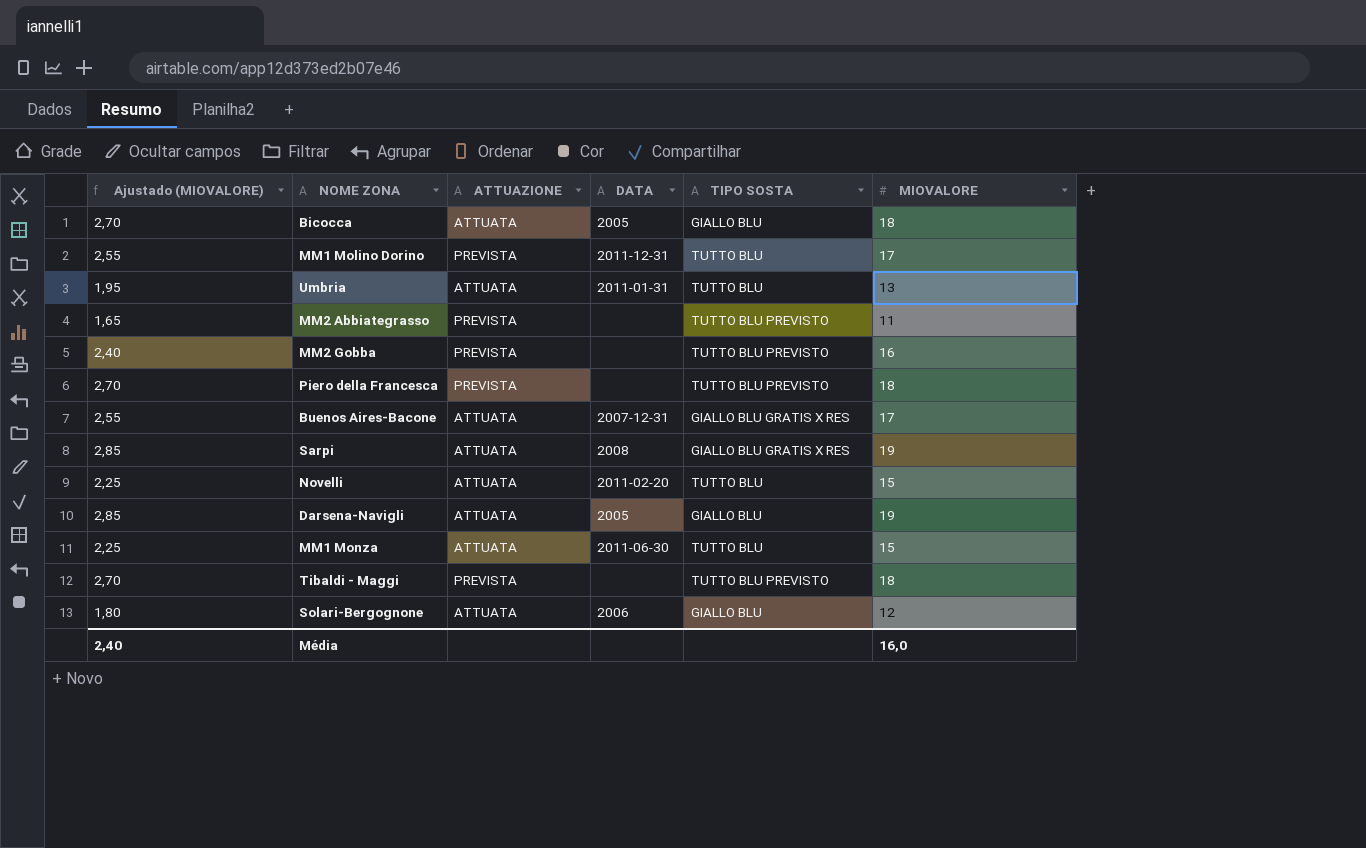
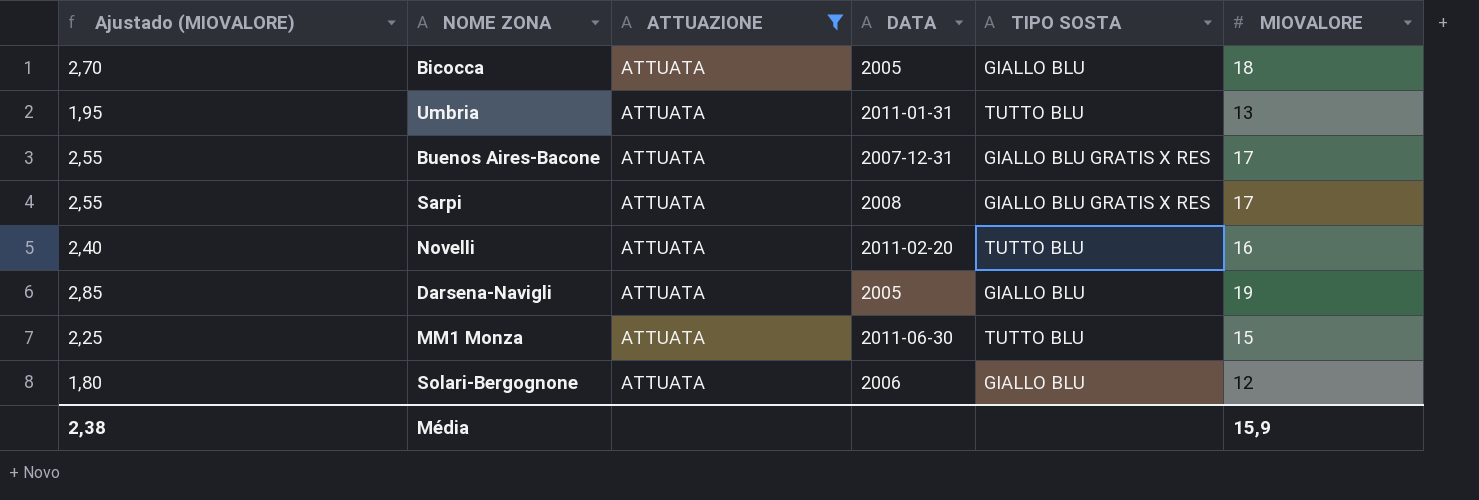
filter: none -> ATTUAZIONE = ATTUATA
Sarpi | Ajustado (MIOVALORE): 2,85 -> 2,55
Sarpi | MIOVALORE: 19 -> 17
Novelli | Ajustado (MIOVALORE): 2,25 -> 2,40
Novelli | MIOVALORE: 15 -> 16
Média | Ajustado (MIOVALORE): 2,40 -> 2,38
Média | MIOVALORE: 16,0 -> 15,9

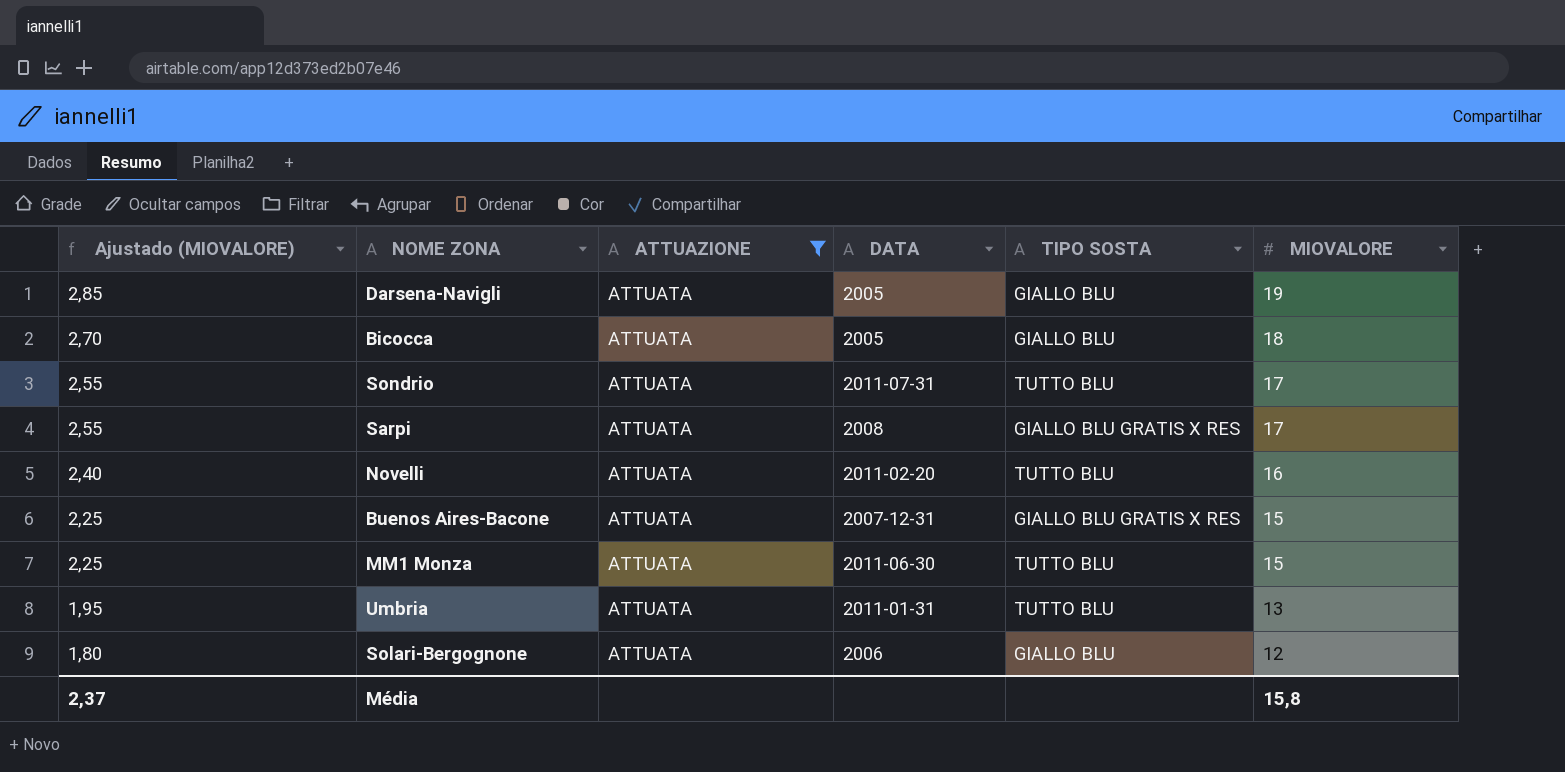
row order: none -> Ajustado (MIOVALORE) descending
row Sondrio: none -> 2,55 | ATTUATA | 2011-07-31 | TUTTO BLU | 17
Buenos Aires-Bacone | Ajustado (MIOVALORE): 2,55 -> 2,25
Buenos Aires-Bacone | MIOVALORE: 17 -> 15
Média | Ajustado (MIOVALORE): 2,38 -> 2,37
Média | MIOVALORE: 15,9 -> 15,8

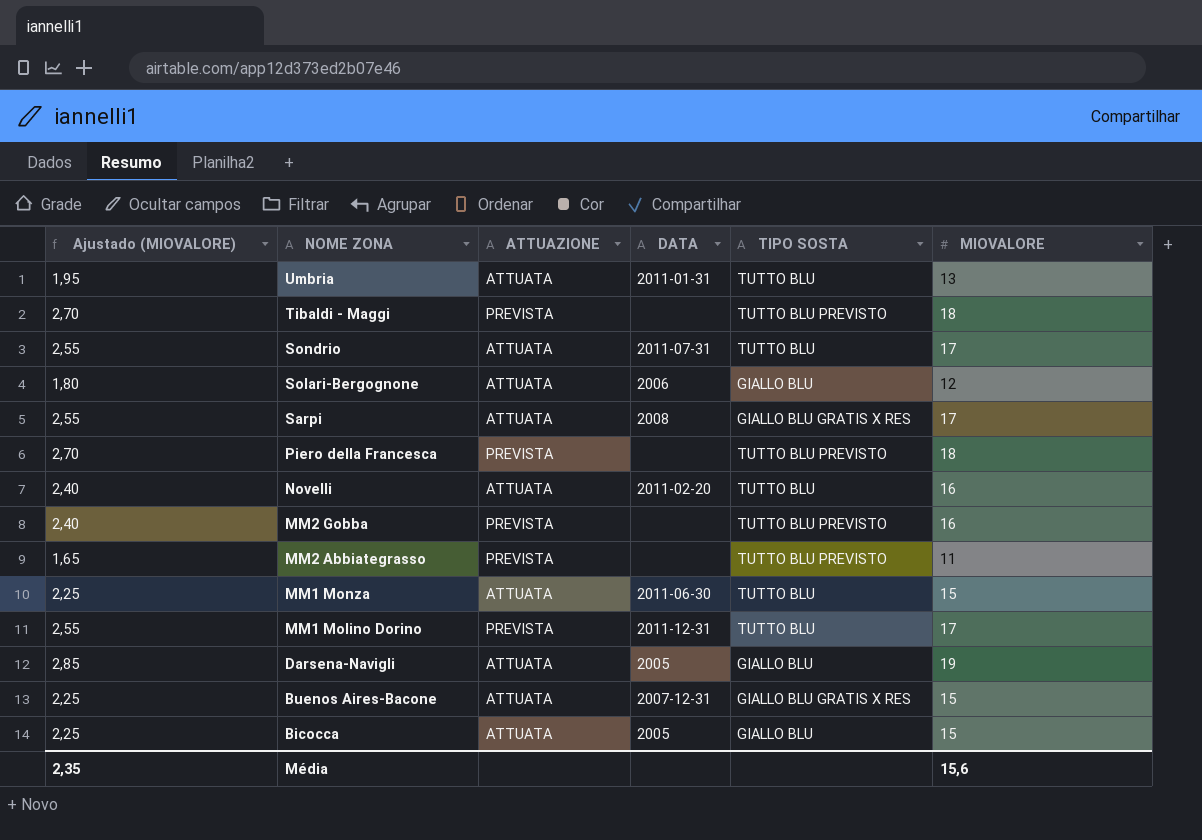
filter: ATTUAZIONE = ATTUATA -> none
row order: Ajustado (MIOVALORE) descending -> NOME ZONA descending
Bicocca | Ajustado (MIOVALORE): 2,70 -> 2,25
Bicocca | MIOVALORE: 18 -> 15
Média | Ajustado (MIOVALORE): 2,37 -> 2,35
Média | MIOVALORE: 15,8 -> 15,6

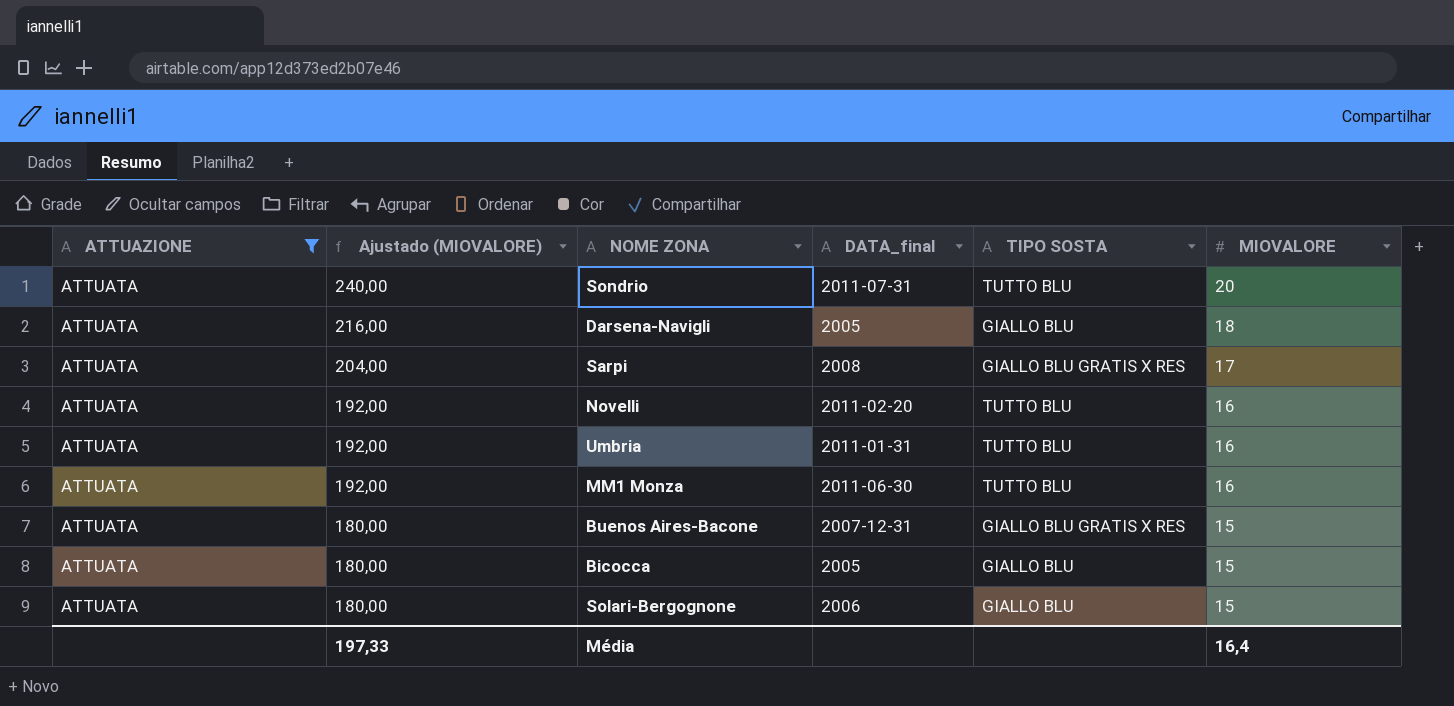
filter: none -> ATTUAZIONE = ATTUATA
row order: NOME ZONA descending -> Ajustado (MIOVALORE) descending
column ATTUAZIONE | position: 3 -> 1
column Ajustado (MIOVALORE) | formula: [MIOVALORE] * 0,15 -> [MIOVALORE] * 12
column name: DATA -> DATA_final
Sondrio | MIOVALORE: 17 -> 20
Darsena-Navigli | MIOVALORE: 19 -> 18
Umbria | MIOVALORE: 13 -> 16
MM1 Monza | MIOVALORE: 15 -> 16
Solari-Bergognone | MIOVALORE: 12 -> 15
Média | Ajustado (MIOVALORE): 2,35 -> 197,33
Média | MIOVALORE: 15,6 -> 16,4

